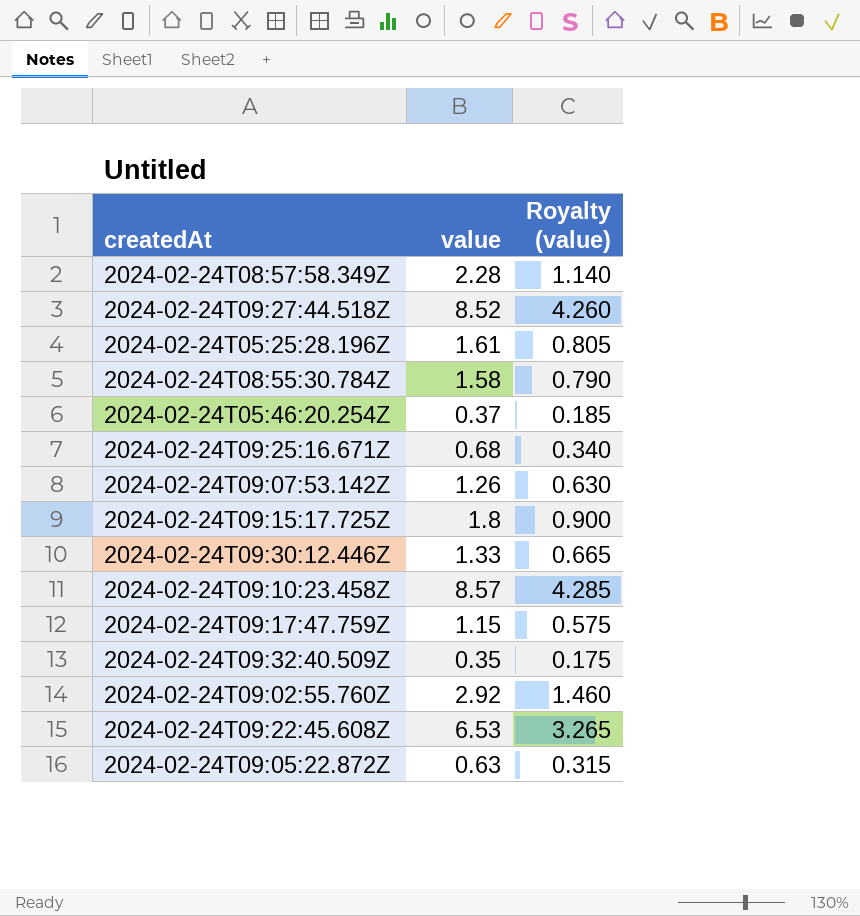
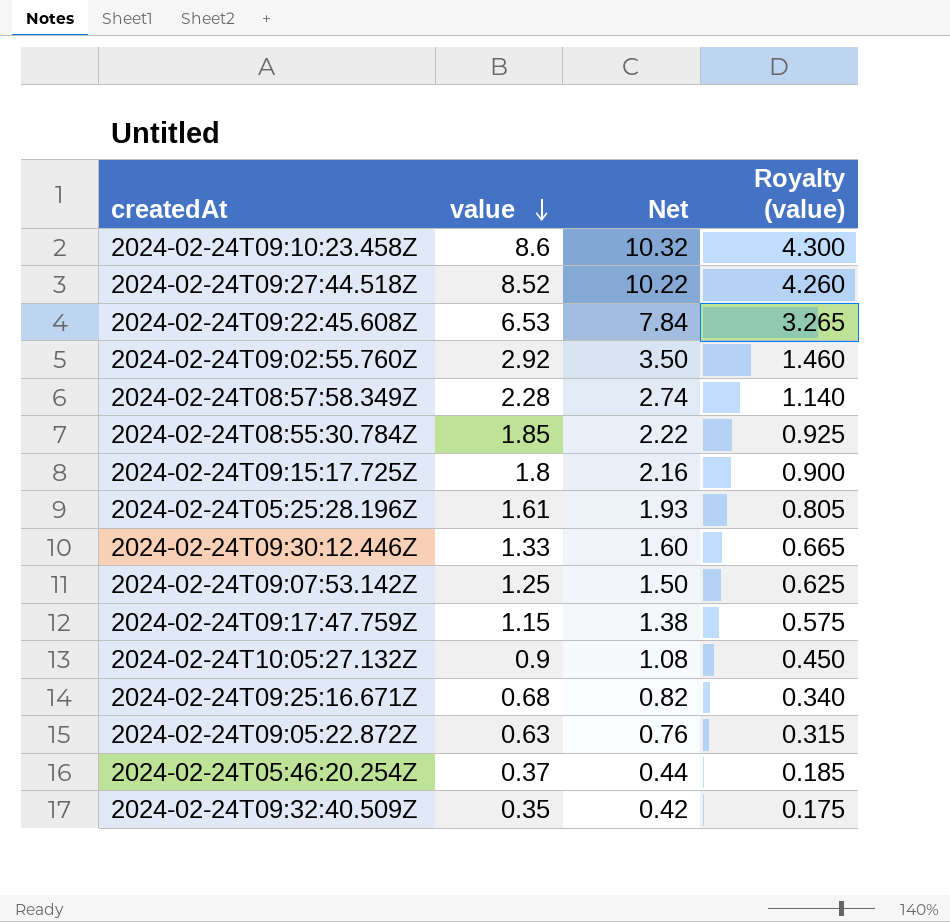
row order: none -> value descending
column Net | formula: none -> [value] * 1.2
2024-02-24T09:10:23.458Z | value: 8.57 -> 8.6
2024-02-24T09:10:23.458Z | Royalty (value): 4.285 -> 4.300
2024-02-24T08:55:30.784Z | value: 1.58 -> 1.85
2024-02-24T08:55:30.784Z | Royalty (value): 0.790 -> 0.925
2024-02-24T09:07:53.142Z | value: 1.26 -> 1.25
2024-02-24T09:07:53.142Z | Royalty (value): 0.630 -> 0.625
row 2024-02-24T10:05:27.132Z: none -> 0.9 | 1.08 | 0.450

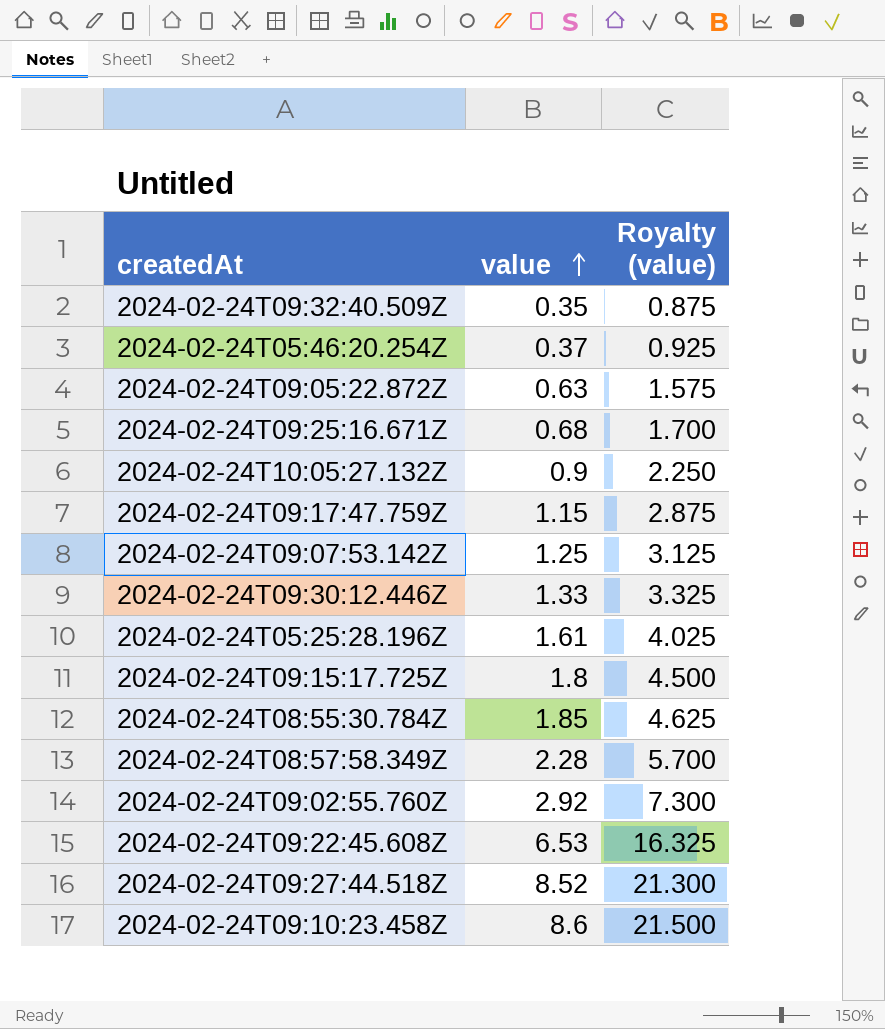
row order: value descending -> value ascending
column Net | formula: [value] * 1.2 -> none
column Royalty (value) | formula: [value] * 0.5 -> [value] * 2.5

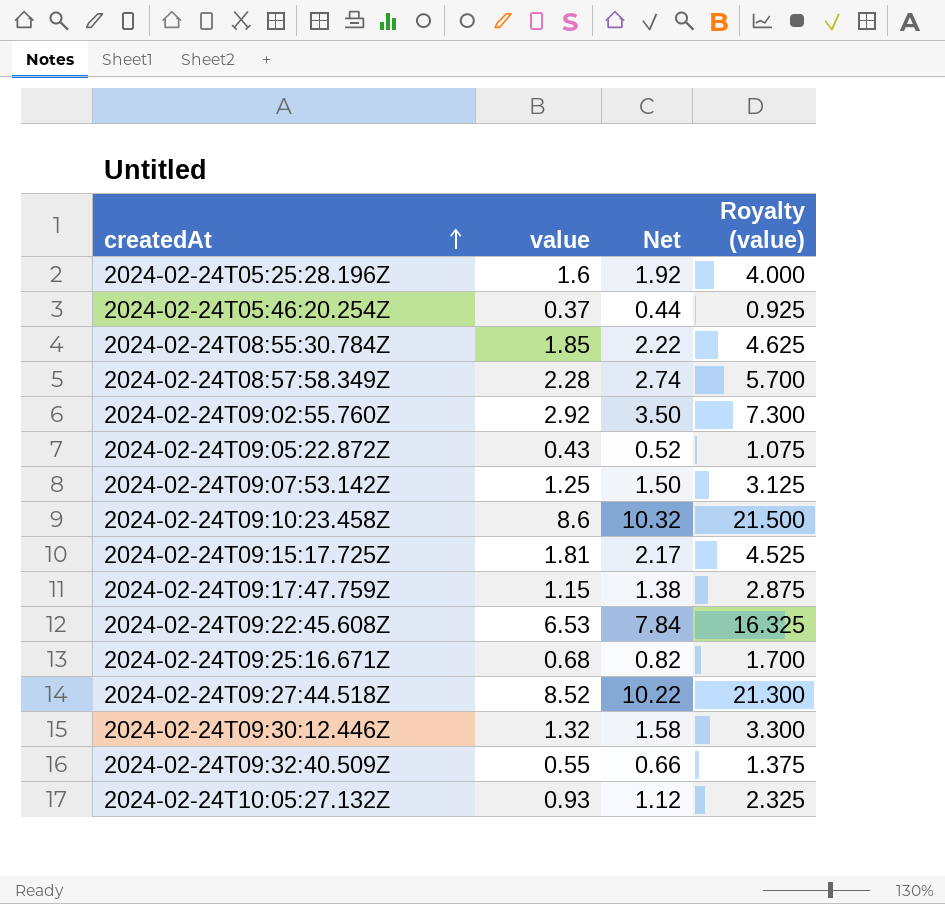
row order: value ascending -> createdAt ascending
column Net | formula: none -> [value] * 1.2
2024-02-24T05:25:28.196Z | value: 1.61 -> 1.6
2024-02-24T05:25:28.196Z | Royalty (value): 4.025 -> 4.000
2024-02-24T09:05:22.872Z | value: 0.63 -> 0.43
2024-02-24T09:05:22.872Z | Royalty (value): 1.575 -> 1.075
2024-02-24T09:15:17.725Z | value: 1.8 -> 1.81
2024-02-24T09:15:17.725Z | Royalty (value): 4.500 -> 4.525
2024-02-24T09:30:12.446Z | value: 1.33 -> 1.32
2024-02-24T09:30:12.446Z | Royalty (value): 3.325 -> 3.300
2024-02-24T09:32:40.509Z | value: 0.35 -> 0.55
2024-02-24T09:32:40.509Z | Royalty (value): 0.875 -> 1.375
2024-02-24T10:05:27.132Z | value: 0.9 -> 0.93
2024-02-24T10:05:27.132Z | Royalty (value): 2.250 -> 2.325

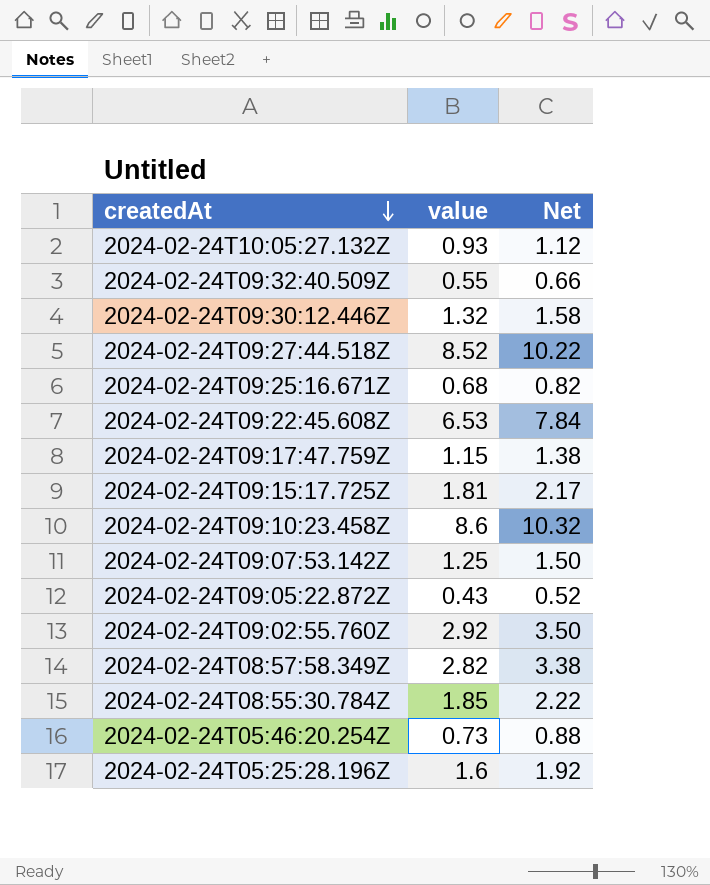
row order: createdAt ascending -> createdAt descending
column Royalty (value) | formula: [value] * 2.5 -> none
2024-02-24T08:57:58.349Z | value: 2.28 -> 2.82
2024-02-24T08:57:58.349Z | Net: 2.74 -> 3.38
2024-02-24T05:46:20.254Z | value: 0.37 -> 0.73
2024-02-24T05:46:20.254Z | Net: 0.44 -> 0.88

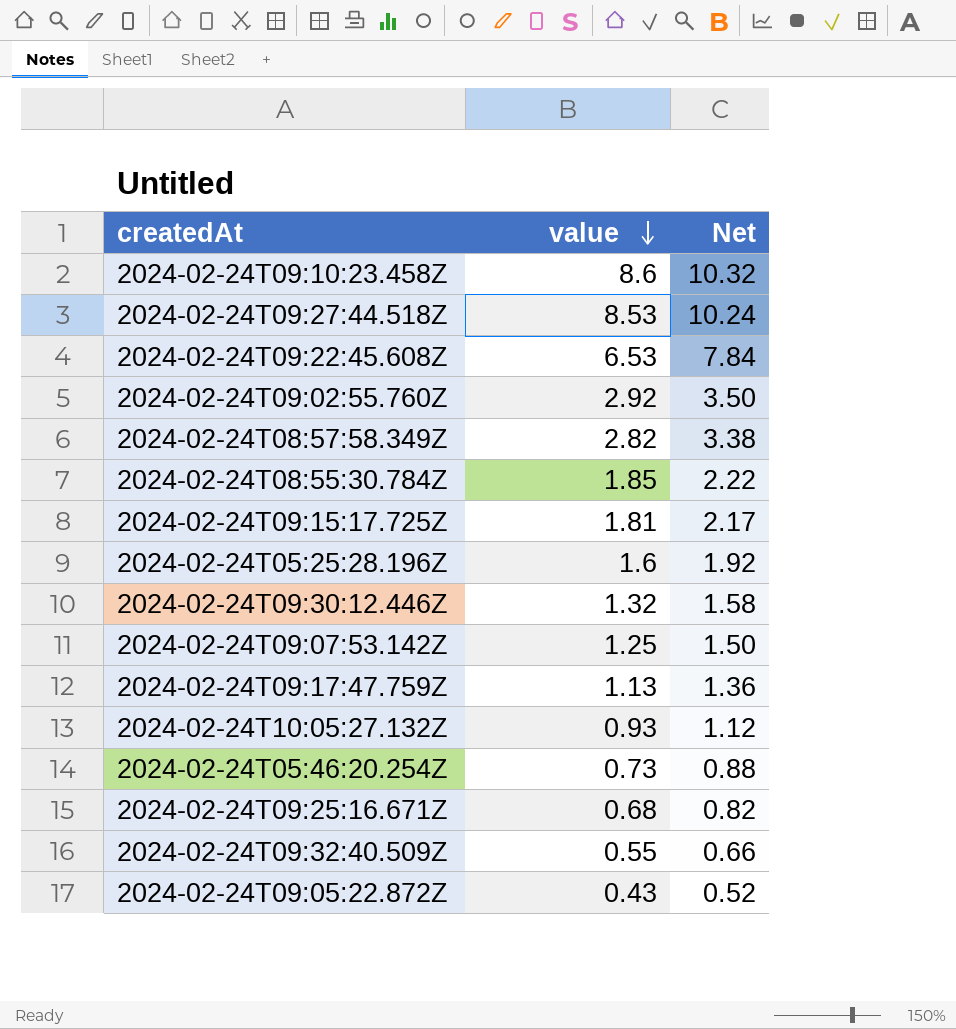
row order: createdAt descending -> value descending
2024-02-24T09:27:44.518Z | value: 8.52 -> 8.53
2024-02-24T09:27:44.518Z | Net: 10.22 -> 10.24
2024-02-24T09:17:47.759Z | value: 1.15 -> 1.13
2024-02-24T09:17:47.759Z | Net: 1.38 -> 1.36

